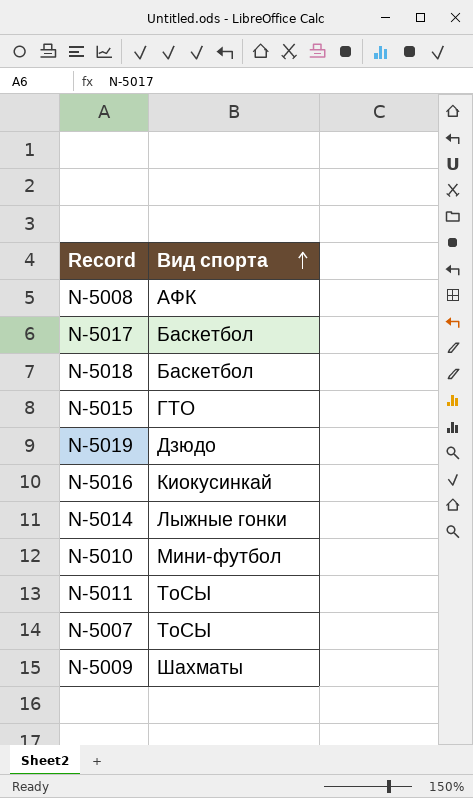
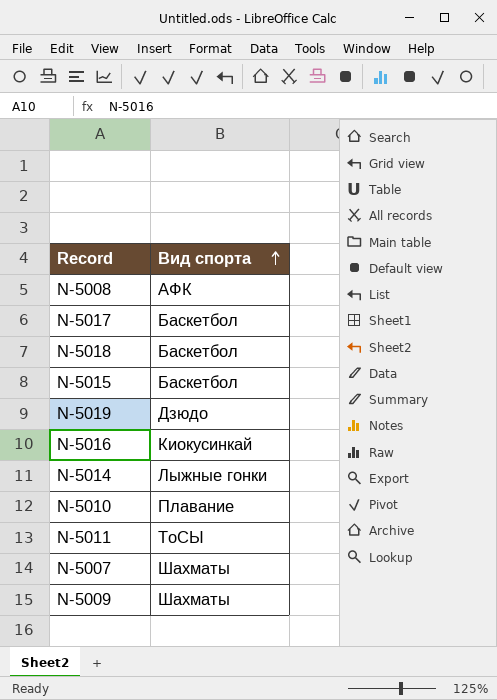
N-5015 | Вид спорта: ГТО -> Баскетбол
N-5010 | Вид спорта: Мини-футбол -> Плавание
N-5007 | Вид спорта: ТоСЫ -> Шахматы

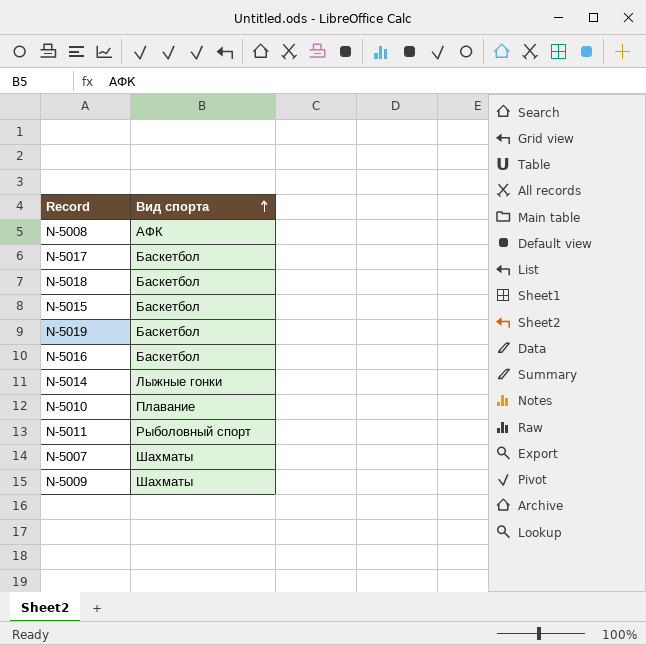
N-5019 | Вид спорта: Дзюдо -> Баскетбол
N-5016 | Вид спорта: Киокусинкай -> Баскетбол
N-5011 | Вид спорта: ТоСЫ -> Рыболовный спорт

